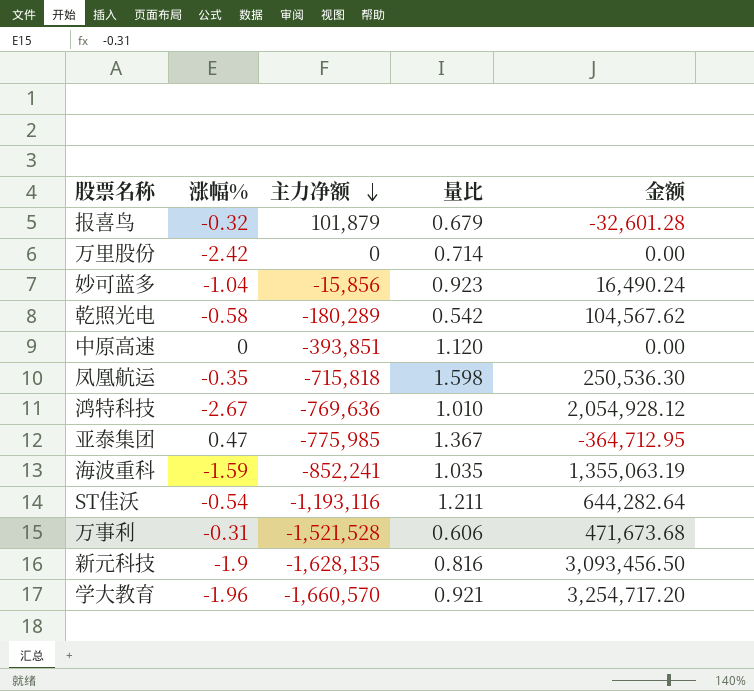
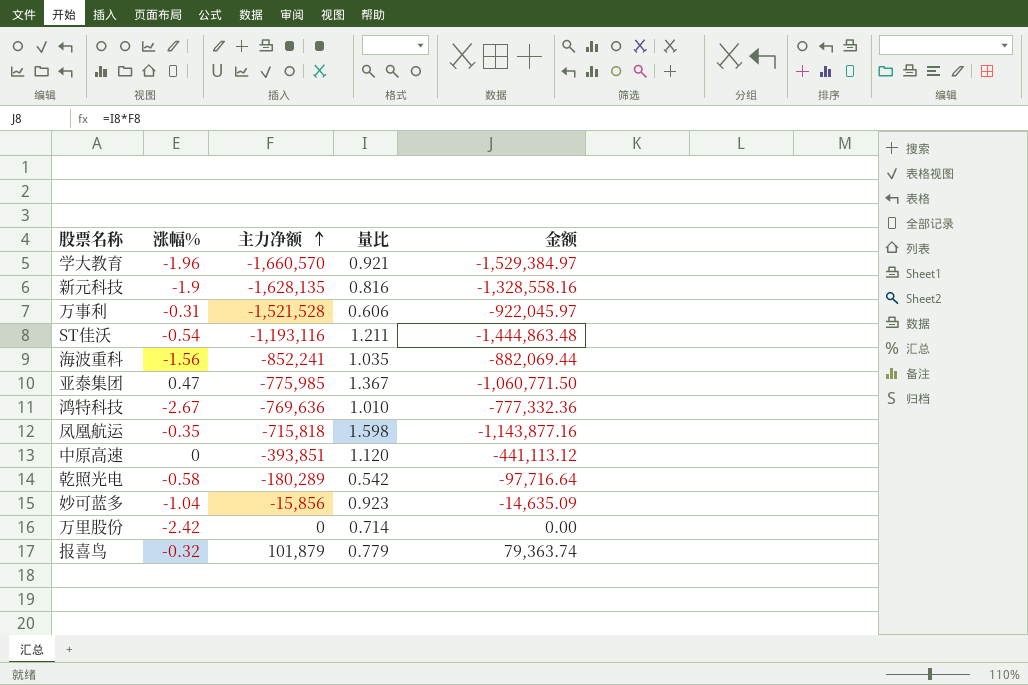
row order: 主力净额 descending -> 主力净额 ascending
column 金额 | formula: [涨幅%] * [主力净额] -> [主力净额] * [量比]
海波重科 | 涨幅%: -1.59 -> -1.56
报喜鸟 | 量比: 0.679 -> 0.779

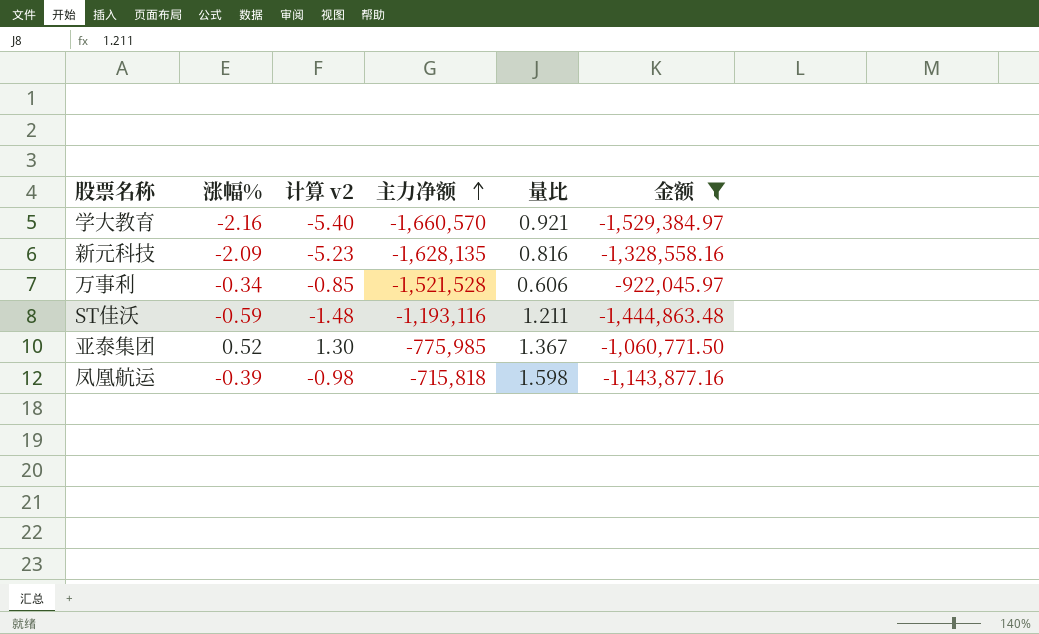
filter: none -> 金额 <= -922,045.97
column 计算 v2 | formula: none -> [涨幅%] * 2.5
学大教育 | 涨幅%: -1.96 -> -2.16
新元科技 | 涨幅%: -1.9 -> -2.09
万事利 | 涨幅%: -0.31 -> -0.34
ST佳沃 | 涨幅%: -0.54 -> -0.59
亚泰集团 | 涨幅%: 0.47 -> 0.52
凤凰航运 | 涨幅%: -0.35 -> -0.39

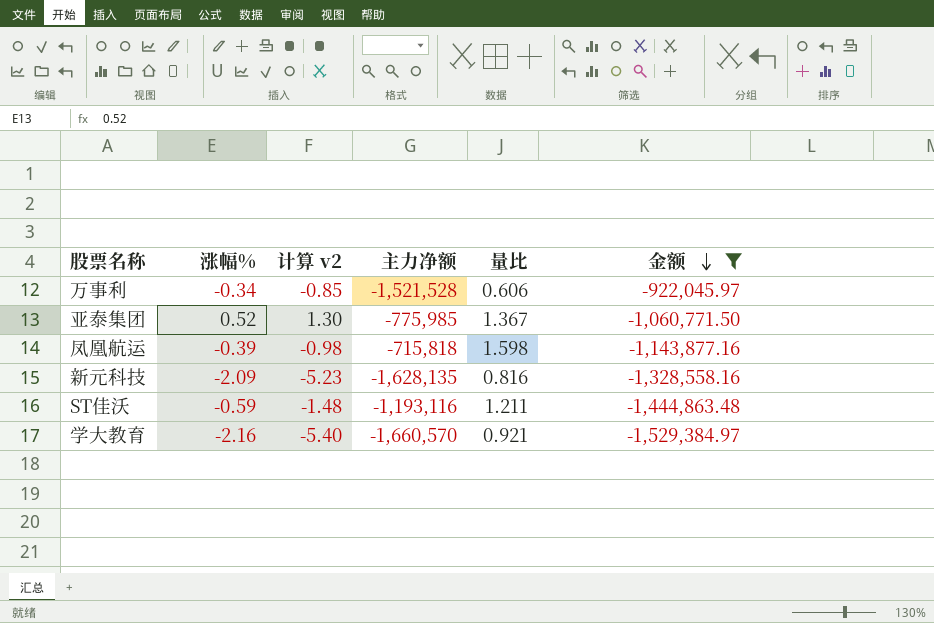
row order: 主力净额 ascending -> 金额 descending

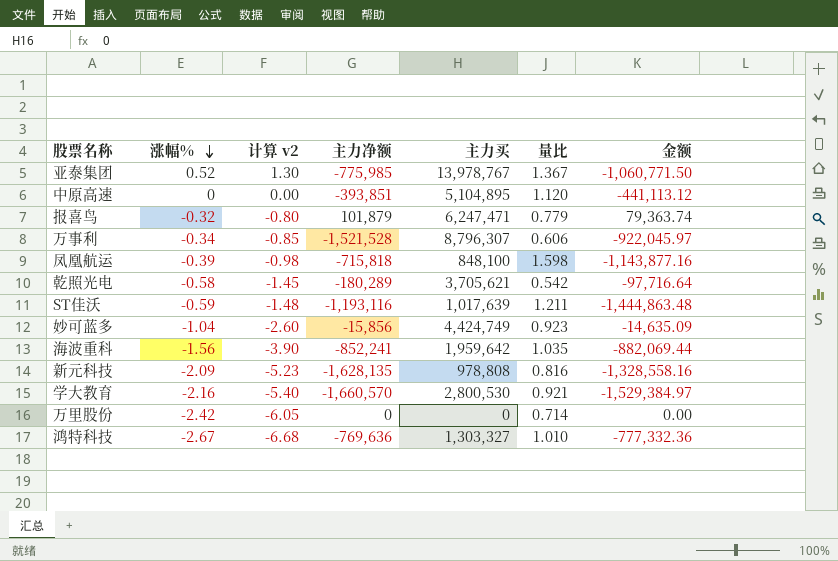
filter: 金额 <= -922,045.97 -> none
row order: 金额 descending -> 涨幅% descending
column 主力买 | position: none -> 5

